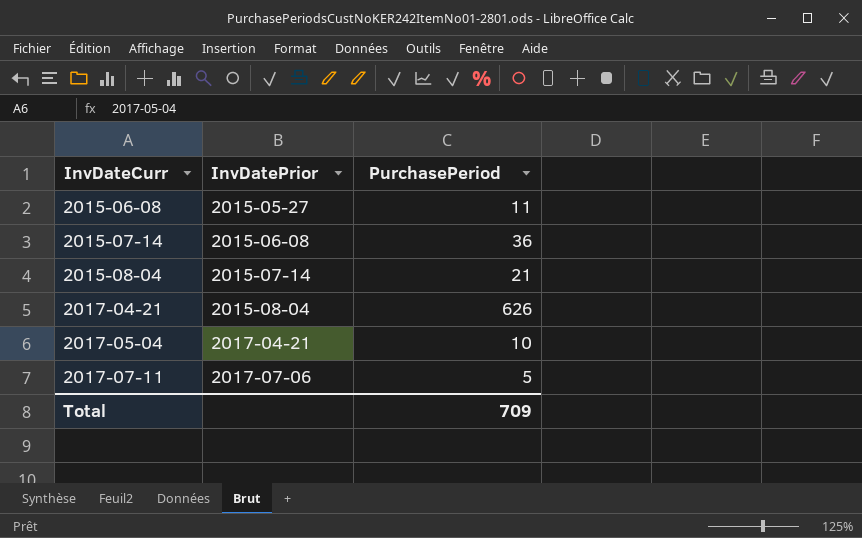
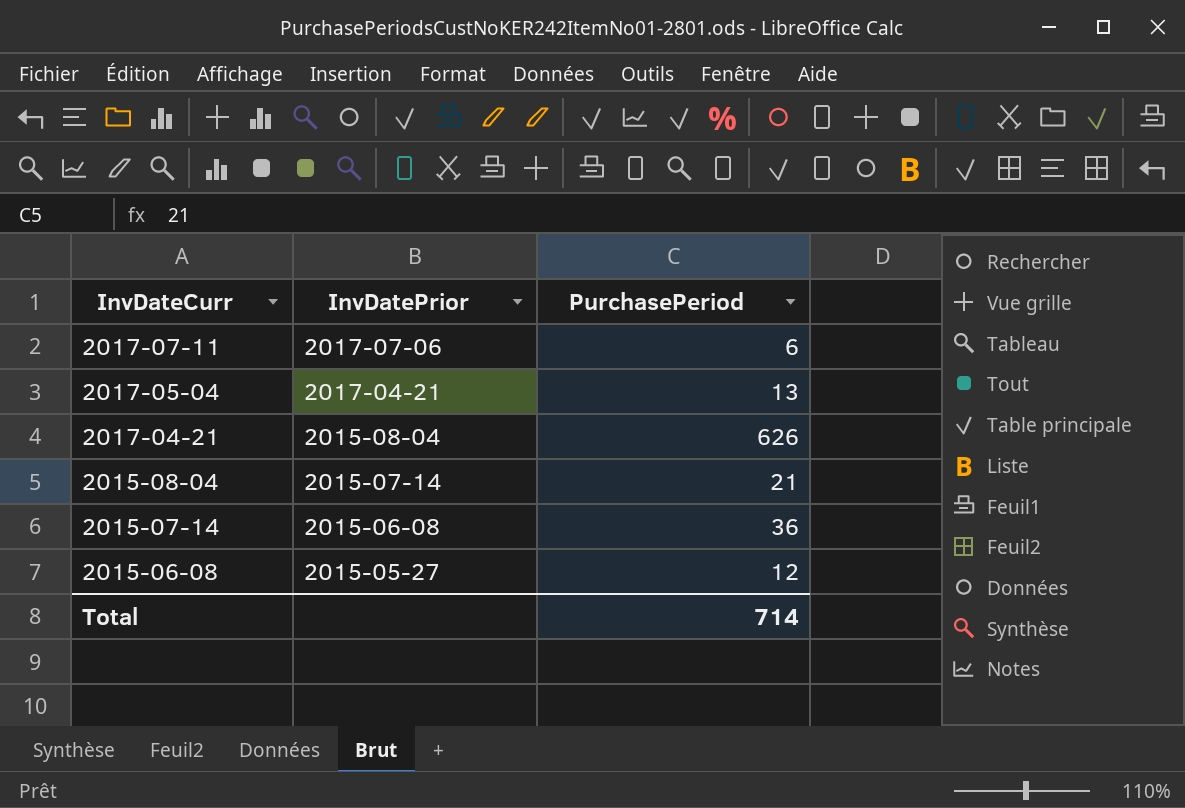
row order: InvDateCurr ascending -> InvDateCurr descending
2017-07-11 | PurchasePeriod: 5 -> 6
2017-05-04 | PurchasePeriod: 10 -> 13
2015-06-08 | PurchasePeriod: 11 -> 12
Total | PurchasePeriod: 709 -> 714

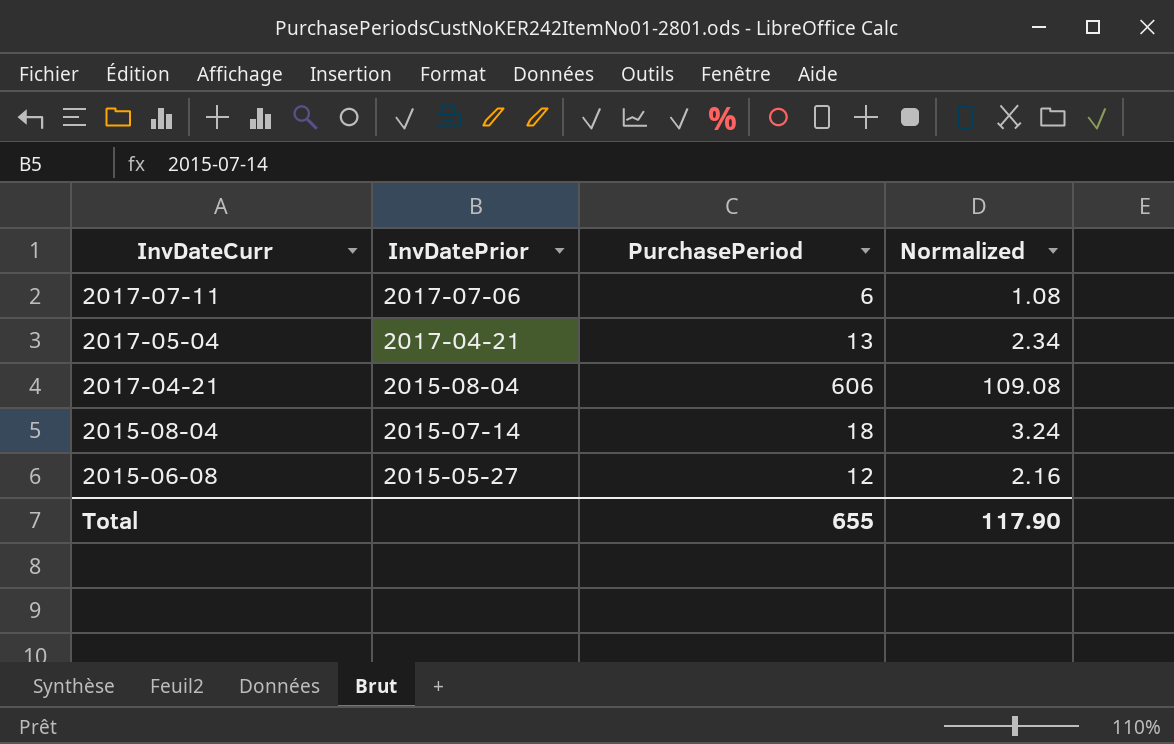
column Normalized | formula: none -> [PurchasePeriod] * 0.18
row 2015-07-14: 2015-06-08 | 36 -> none
2017-04-21 | PurchasePeriod: 626 -> 606
2015-08-04 | PurchasePeriod: 21 -> 18
Total | PurchasePeriod: 714 -> 655

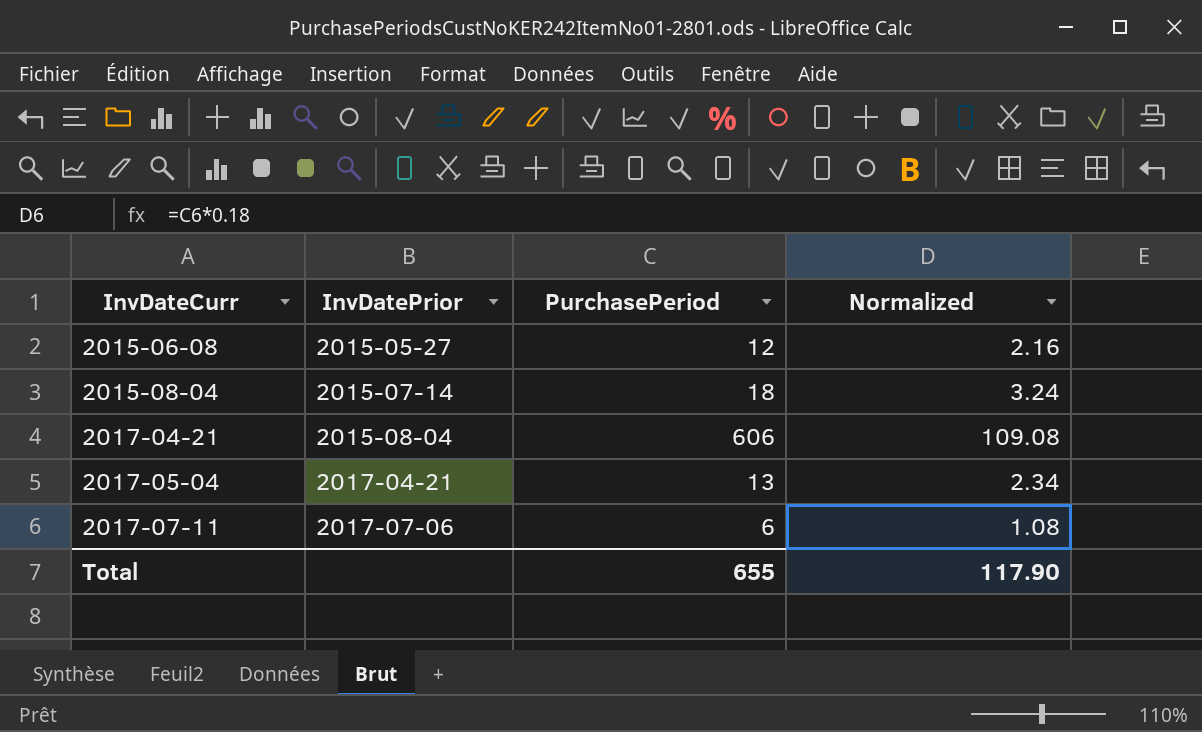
row order: InvDateCurr descending -> InvDateCurr ascending

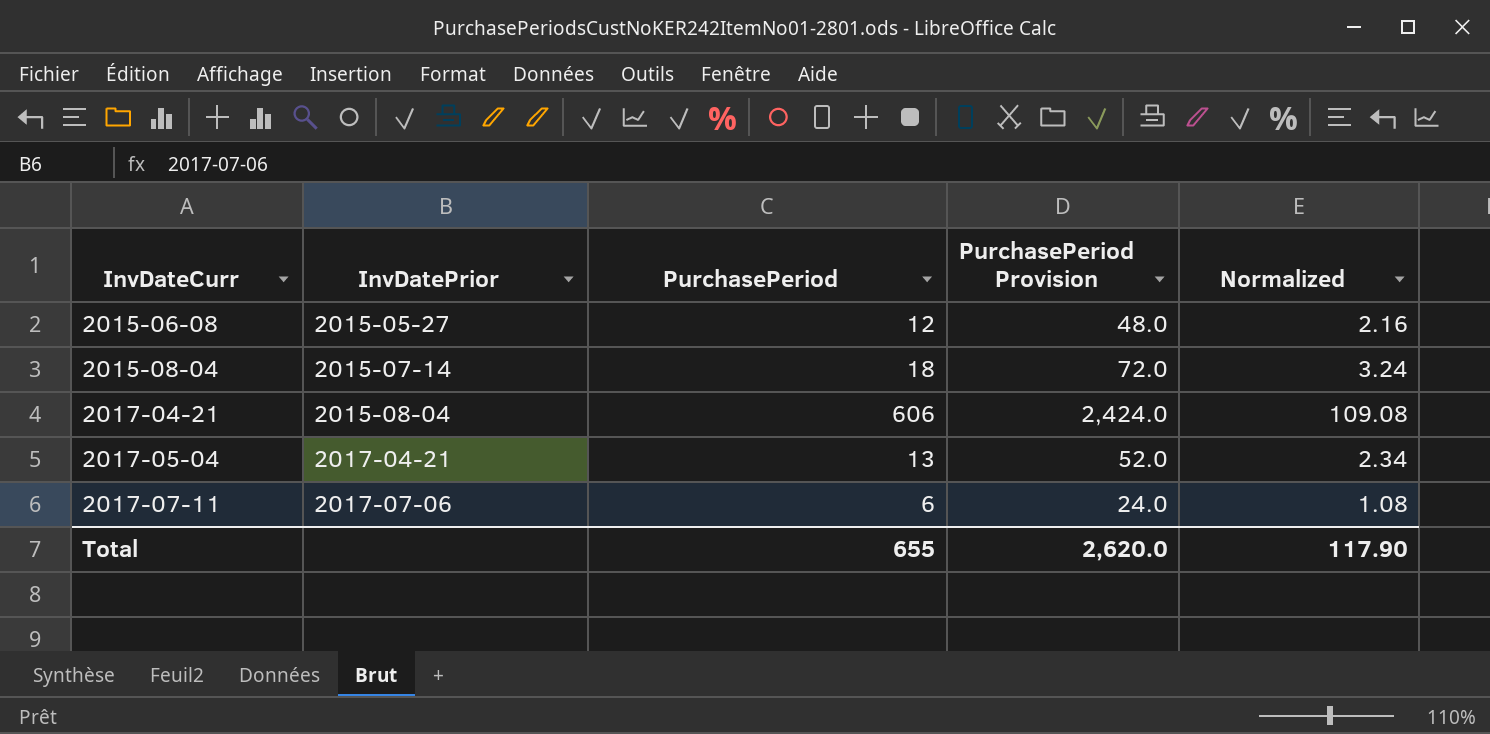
column PurchasePeriod Provision | formula: none -> [PurchasePeriod] * 4

